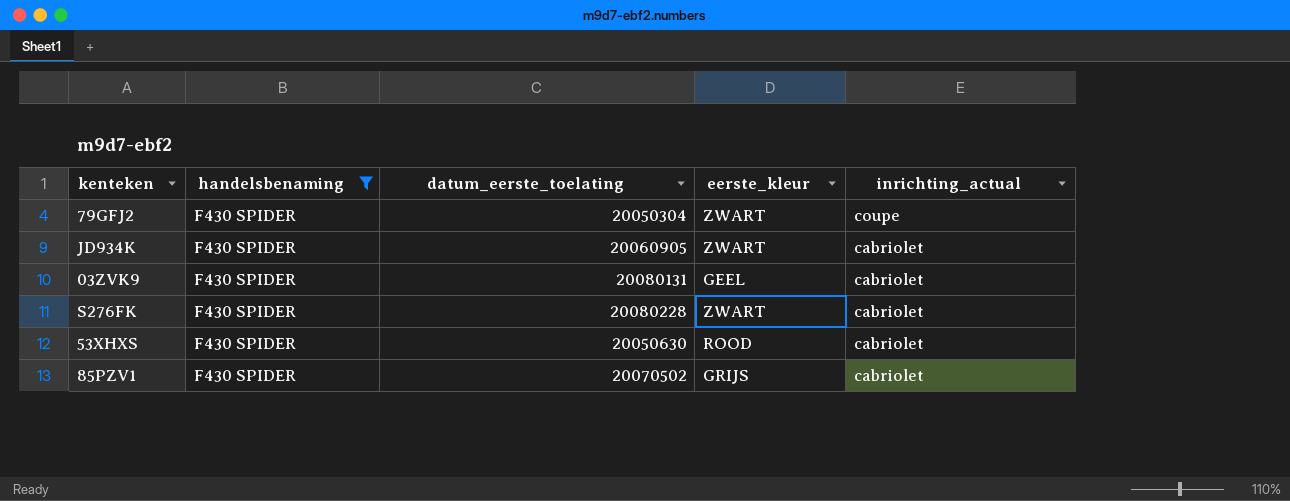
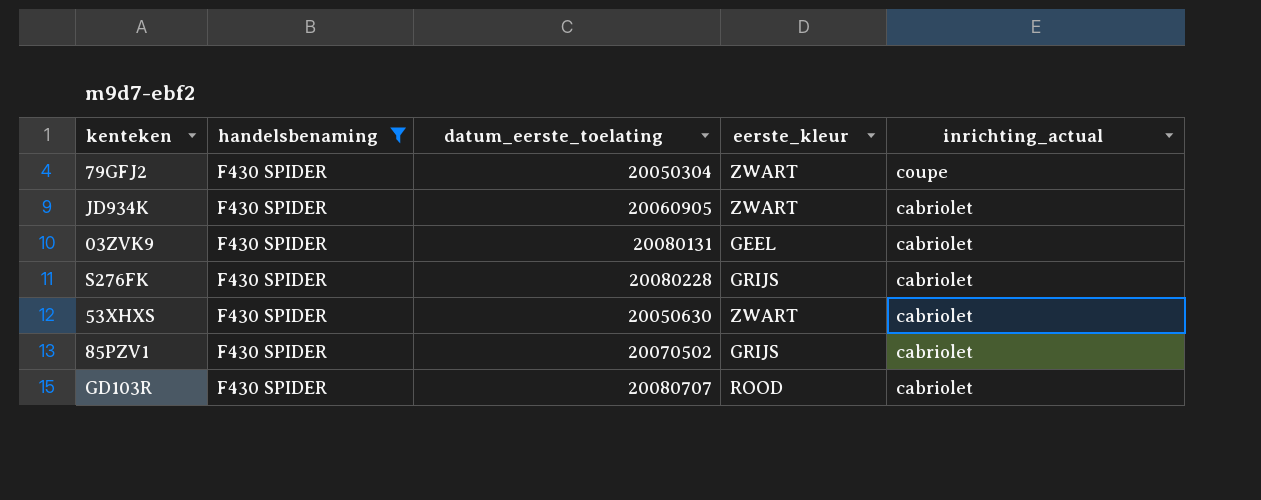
S276FK | eerste_kleur: ZWART -> GRIJS
53XHXS | eerste_kleur: ROOD -> ZWART
row GD103R: none -> F430 SPIDER | 20080707 | ROOD | cabriolet

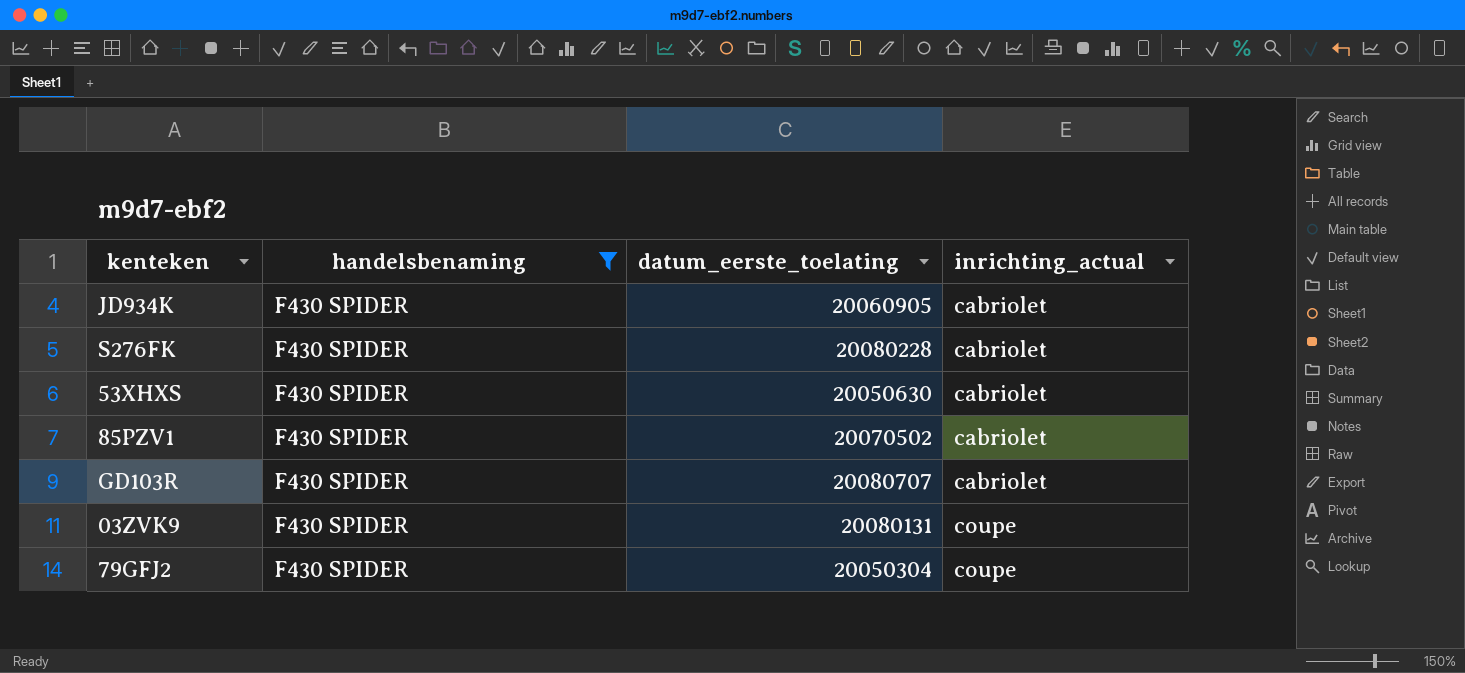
row order: inrichting_actual descending -> inrichting_actual ascending
column eerste_kleur | position: 4 -> none
03ZVK9 | inrichting_actual: cabriolet -> coupe

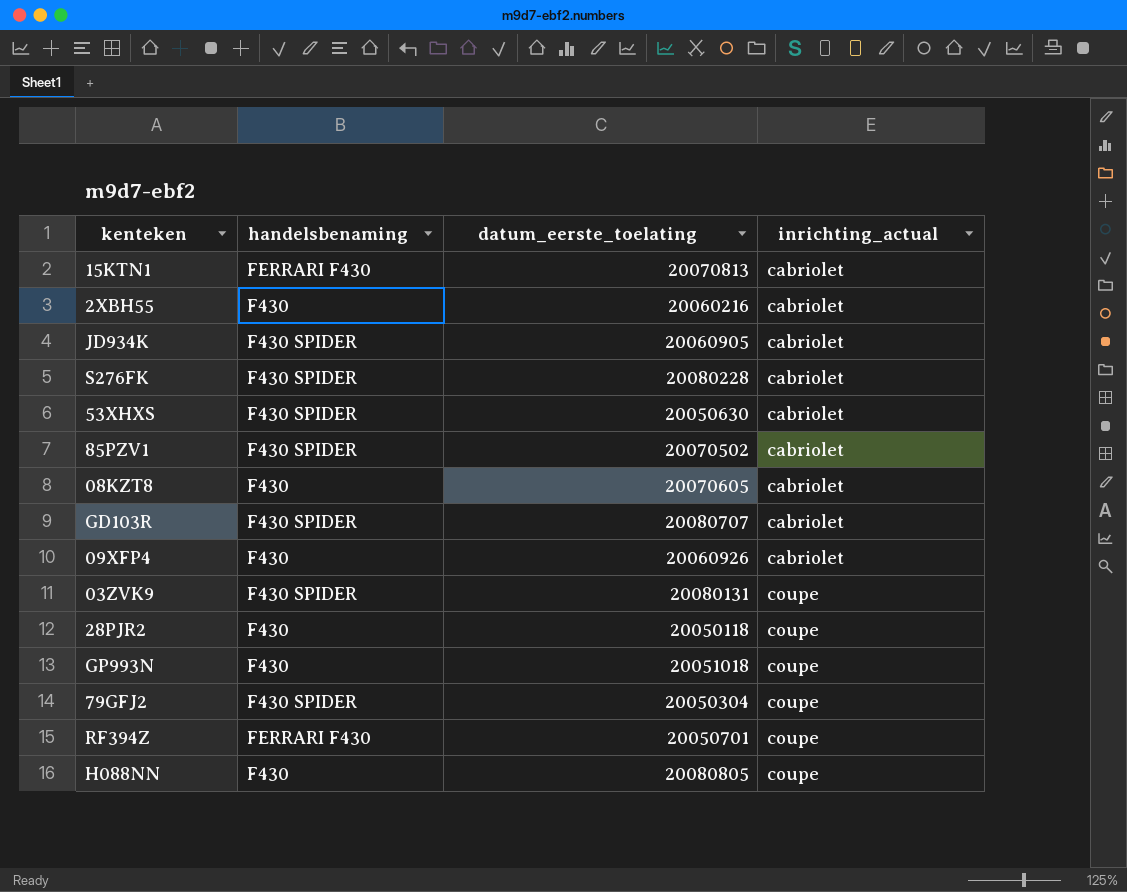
filter: handelsbenaming = F430 SPIDER -> none

